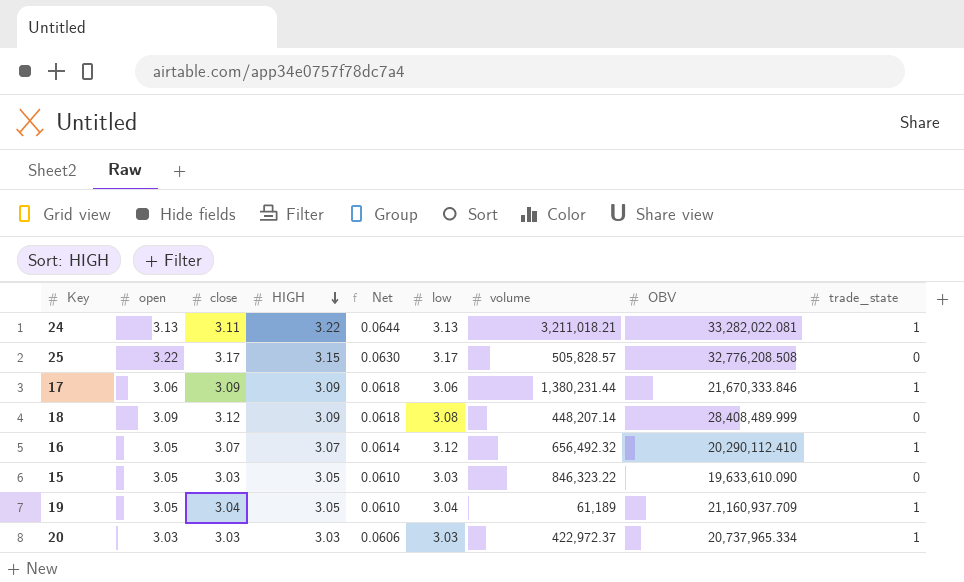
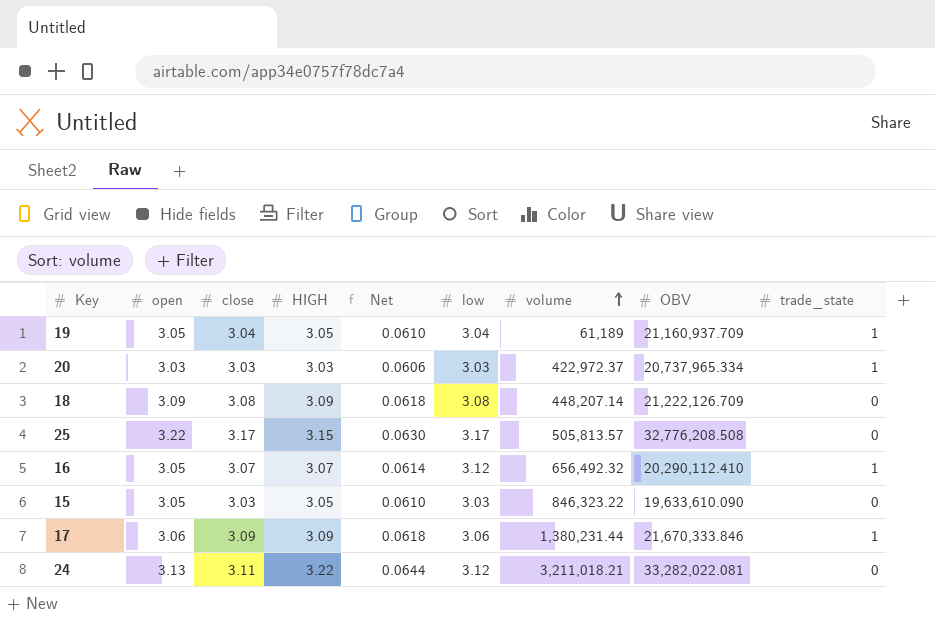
row order: HIGH descending -> volume ascending
18 | close: 3.12 -> 3.08
18 | OBV: 28,408,489.999 -> 21,222,126.709
25 | volume: 505,828.57 -> 505,813.57
24 | low: 3.13 -> 3.12
24 | trade_state: 1 -> 0

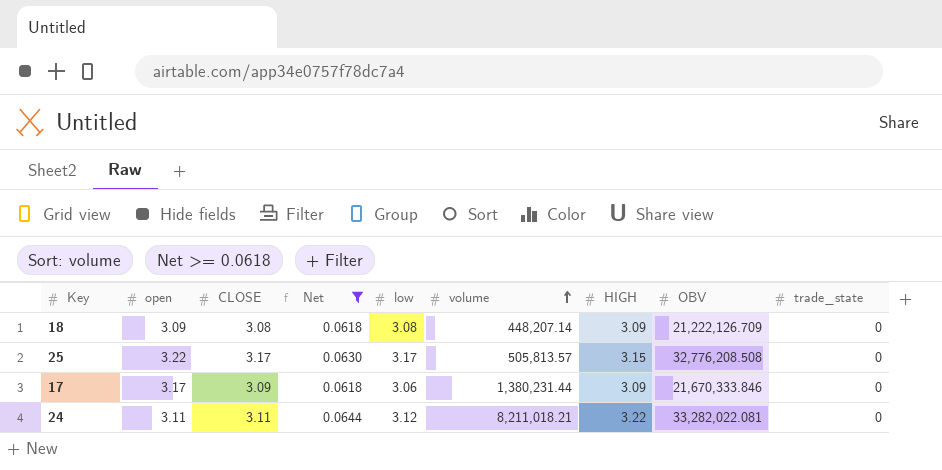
filter: none -> Net >= 0.0618
column name: close -> CLOSE
column HIGH | position: 4 -> 7
17 | open: 3.06 -> 3.17
17 | trade_state: 1 -> 0
24 | open: 3.13 -> 3.11
24 | volume: 3,211,018.21 -> 8,211,018.21

